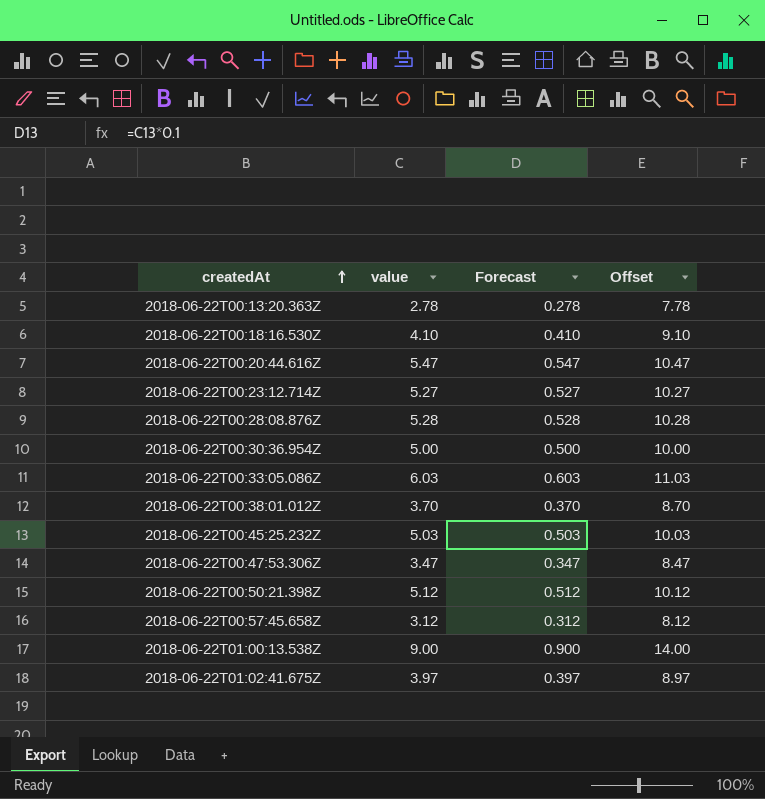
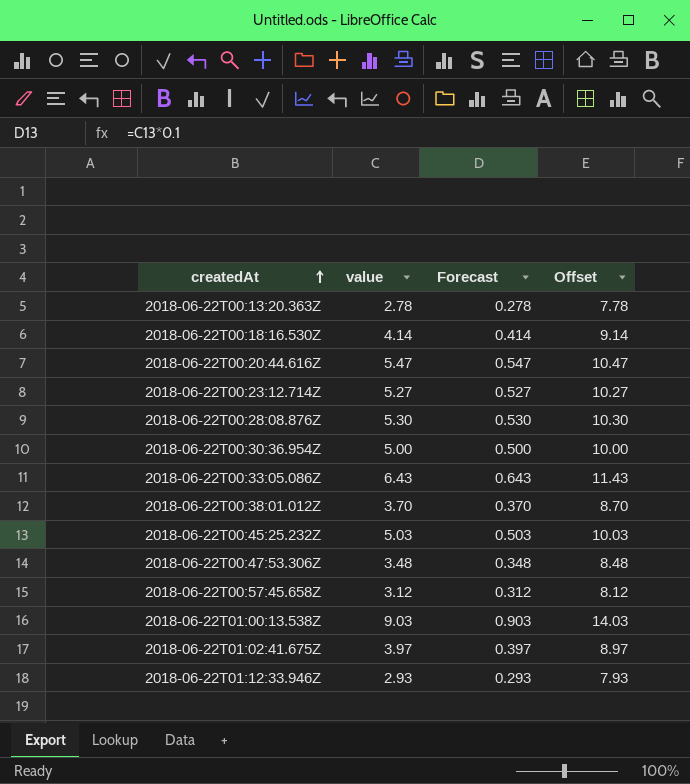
row 2018-06-22T00:50:21.398Z: 5.12 | 0.512 | 10.12 -> none
2018-06-22T00:18:16.530Z | value: 4.10 -> 4.14
2018-06-22T00:18:16.530Z | Forecast: 0.410 -> 0.414
2018-06-22T00:18:16.530Z | Offset: 9.10 -> 9.14
2018-06-22T00:28:08.876Z | value: 5.28 -> 5.30
2018-06-22T00:28:08.876Z | Forecast: 0.528 -> 0.530
2018-06-22T00:28:08.876Z | Offset: 10.28 -> 10.30
2018-06-22T00:33:05.086Z | value: 6.03 -> 6.43
2018-06-22T00:33:05.086Z | Forecast: 0.603 -> 0.643
2018-06-22T00:33:05.086Z | Offset: 11.03 -> 11.43
2018-06-22T00:47:53.306Z | value: 3.47 -> 3.48
2018-06-22T00:47:53.306Z | Forecast: 0.347 -> 0.348
2018-06-22T00:47:53.306Z | Offset: 8.47 -> 8.48
2018-06-22T01:00:13.538Z | value: 9.00 -> 9.03
2018-06-22T01:00:13.538Z | Forecast: 0.900 -> 0.903
2018-06-22T01:00:13.538Z | Offset: 14.00 -> 14.03
row 2018-06-22T01:12:33.946Z: none -> 2.93 | 0.293 | 7.93

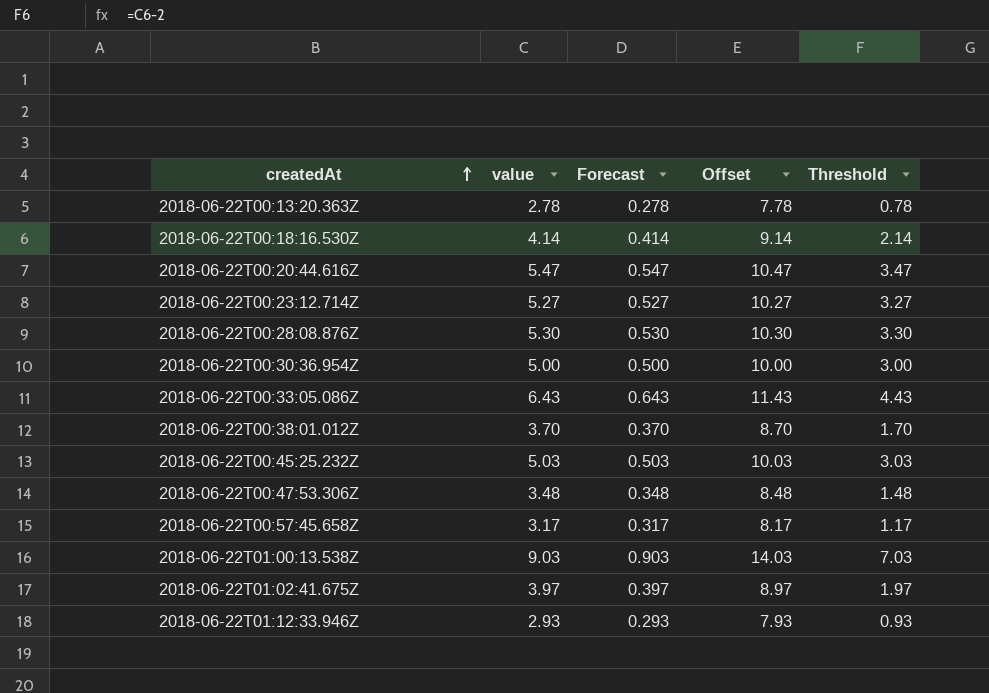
column Threshold | formula: none -> [value] - 2
2018-06-22T00:57:45.658Z | value: 3.12 -> 3.17
2018-06-22T00:57:45.658Z | Forecast: 0.312 -> 0.317
2018-06-22T00:57:45.658Z | Offset: 8.12 -> 8.17

